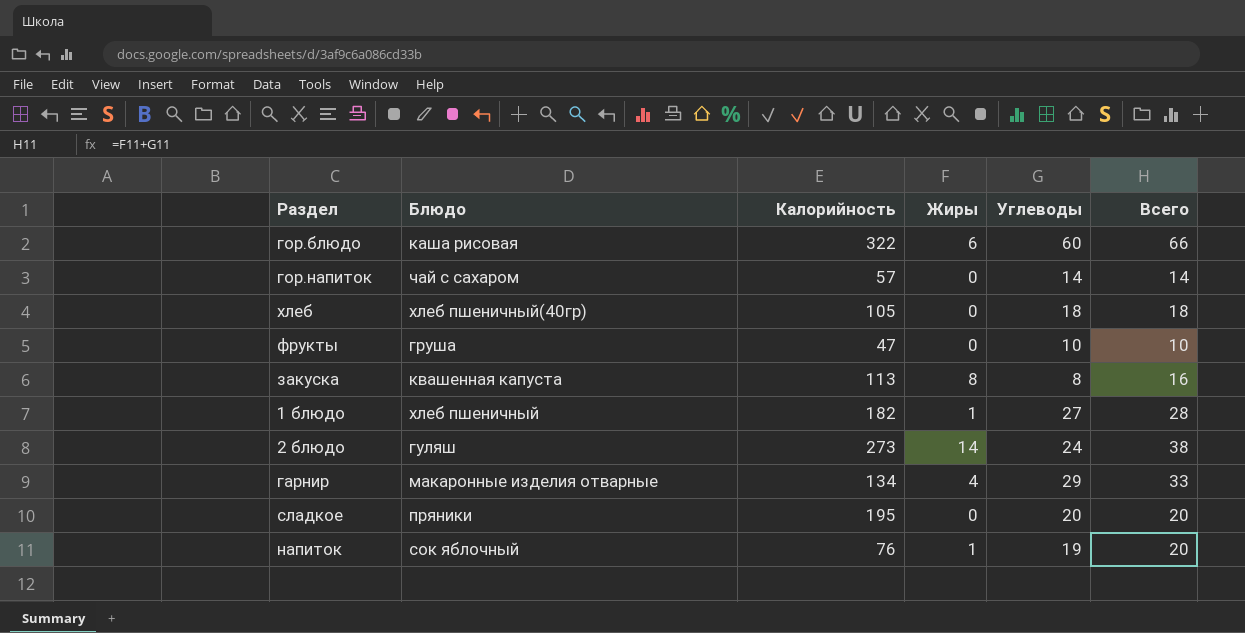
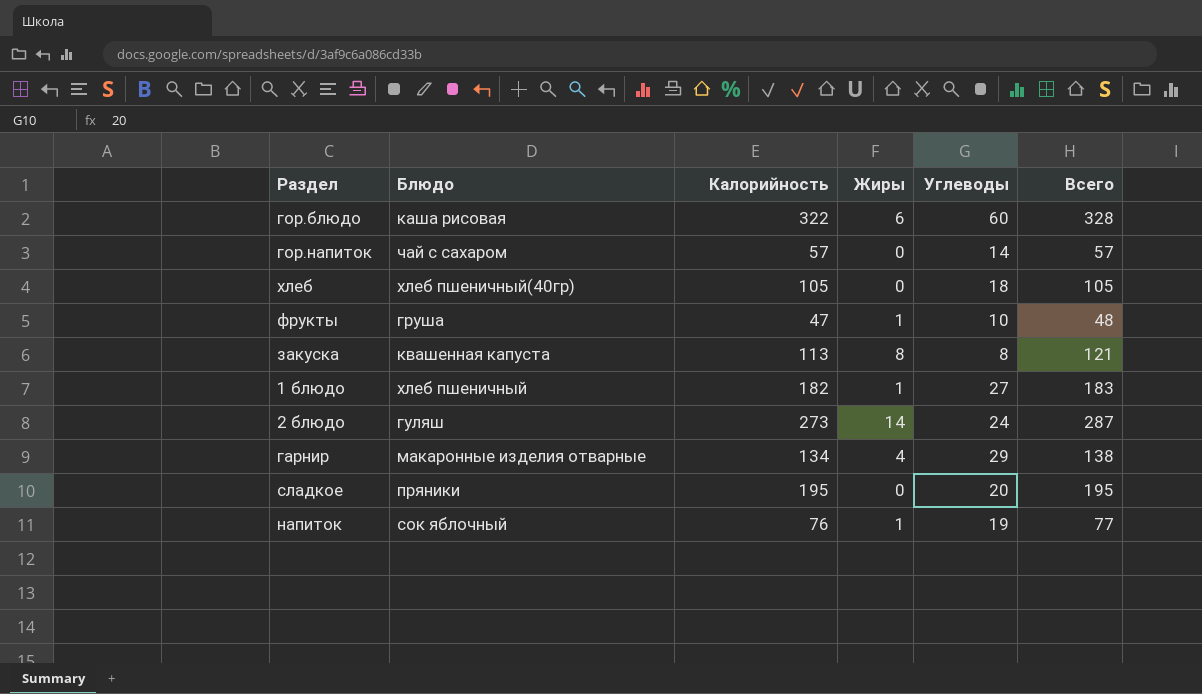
column Всего | formula: [Жиры] + [Углеводы] -> [Калорийность] + [Жиры]
фрукты | Жиры: 0 -> 1

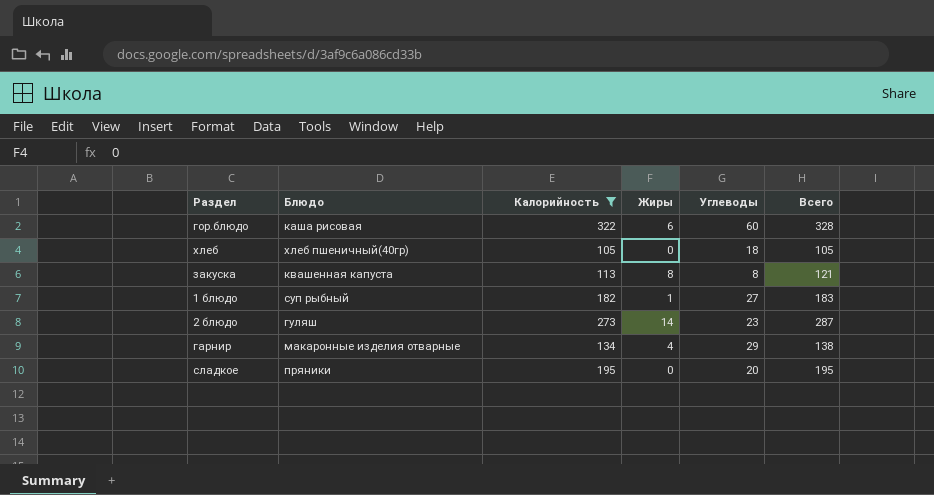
filter: none -> Калорийность >= 105
1 блюдо | Блюдо: хлеб пшеничный -> суп рыбный
2 блюдо | Углеводы: 24 -> 23

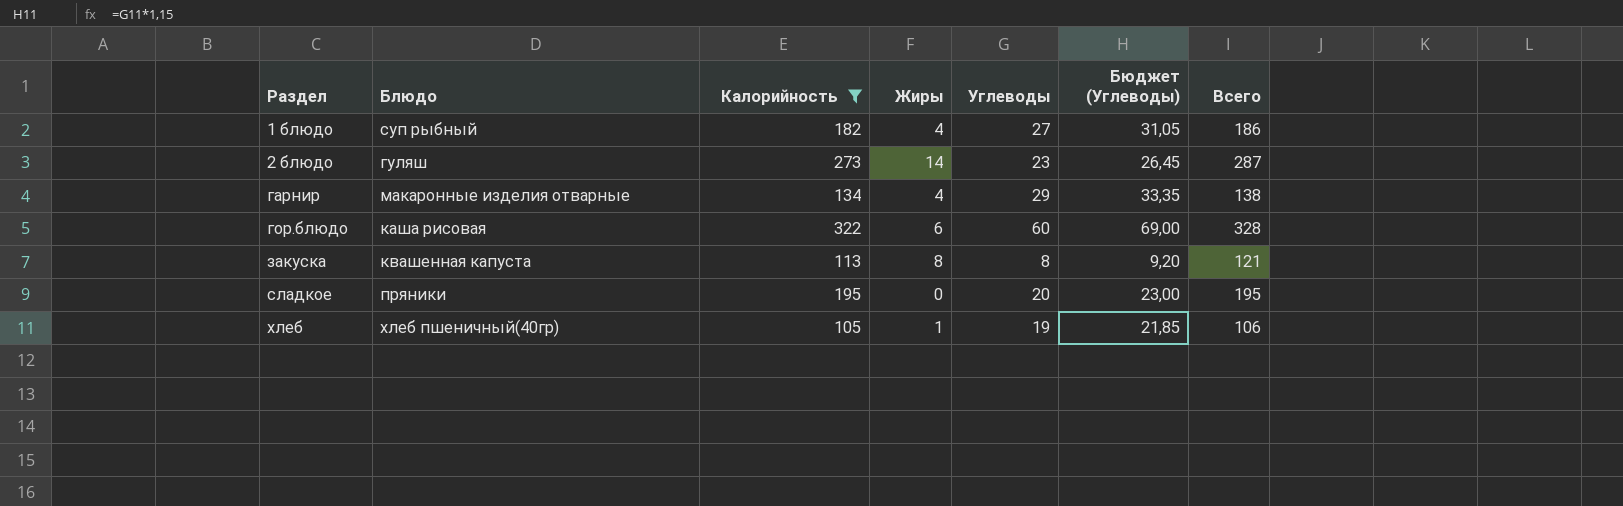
row order: none -> Раздел ascending
column Бюджет (Углеводы) | formula: none -> [Углеводы] * 1,15
1 блюдо | Жиры: 1 -> 4
1 блюдо | Всего: 183 -> 186
хлеб | Жиры: 0 -> 1
хлеб | Углеводы: 18 -> 19
хлеб | Всего: 105 -> 106

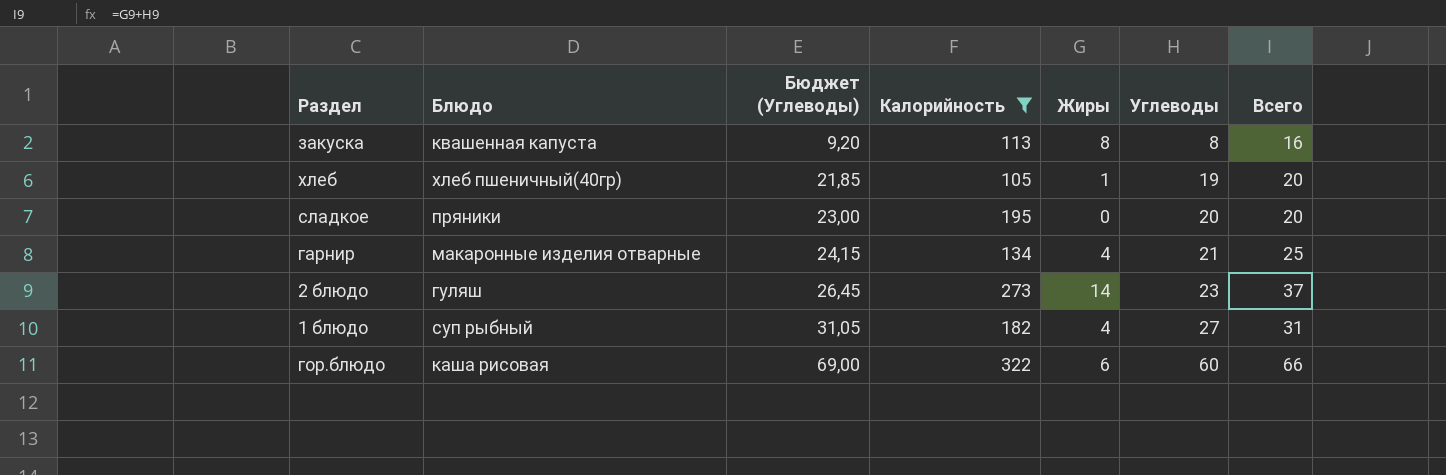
row order: Раздел ascending -> Бюджет (Углеводы) ascending
column Бюджет (Углеводы) | position: 6 -> 3
column Всего | formula: [Калорийность] + [Жиры] -> [Жиры] + [Углеводы]
гарнир | Бюджет (Углеводы): 33,35 -> 24,15
гарнир | Углеводы: 29 -> 21

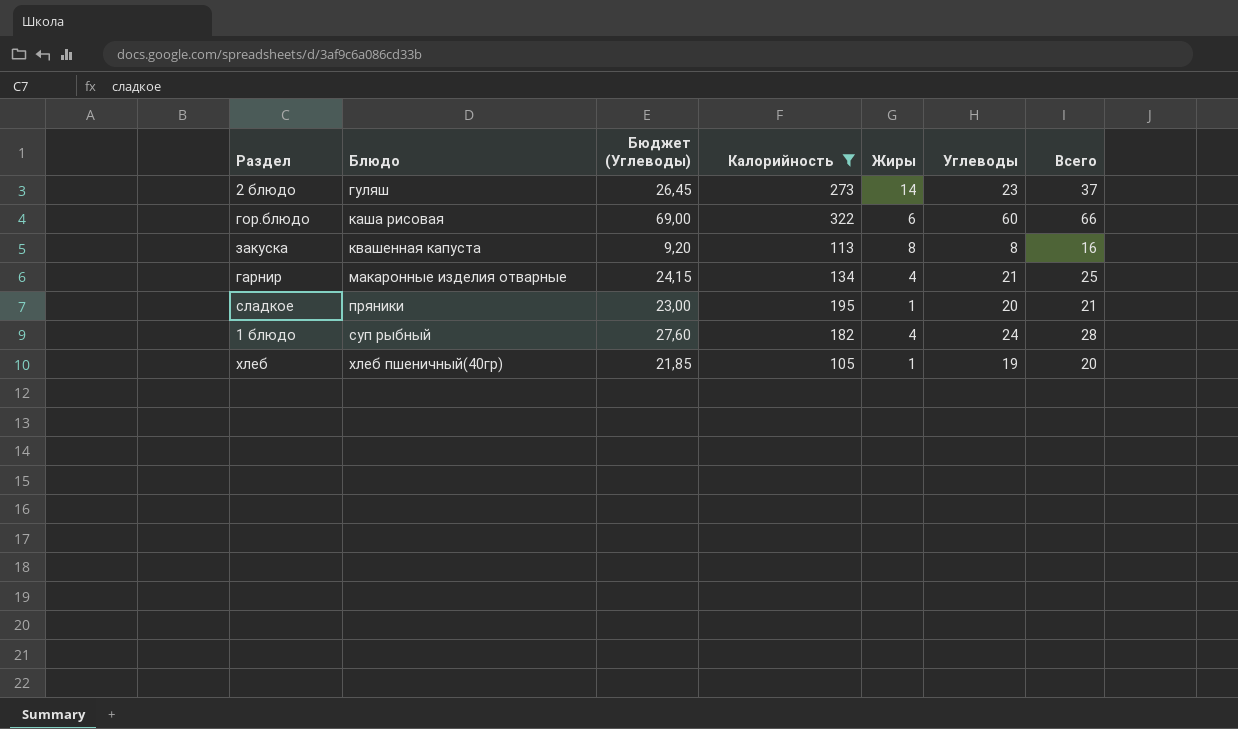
row order: Бюджет (Углеводы) ascending -> Блюдо ascending
сладкое | Жиры: 0 -> 1
сладкое | Всего: 20 -> 21
1 блюдо | Бюджет (Углеводы): 31,05 -> 27,60
1 блюдо | Углеводы: 27 -> 24
1 блюдо | Всего: 31 -> 28

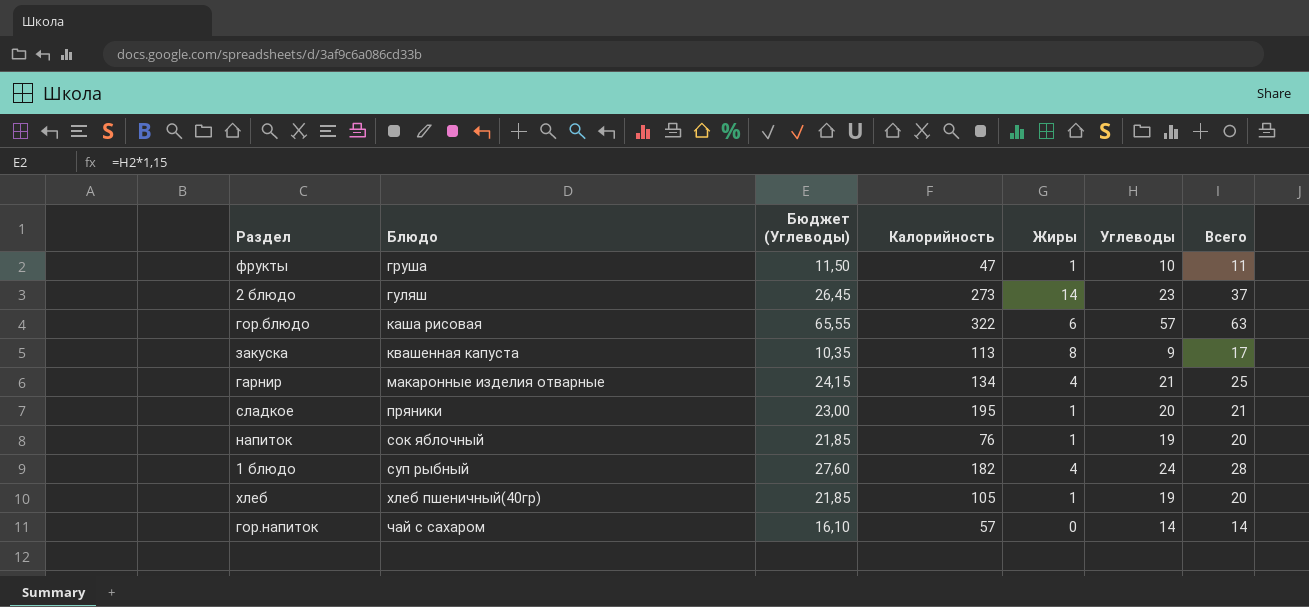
filter: Калорийность >= 105 -> none
гор.блюдо | Бюджет (Углеводы): 69,00 -> 65,55
гор.блюдо | Углеводы: 60 -> 57
гор.блюдо | Всего: 66 -> 63
закуска | Бюджет (Углеводы): 9,20 -> 10,35
закуска | Углеводы: 8 -> 9
закуска | Всего: 16 -> 17

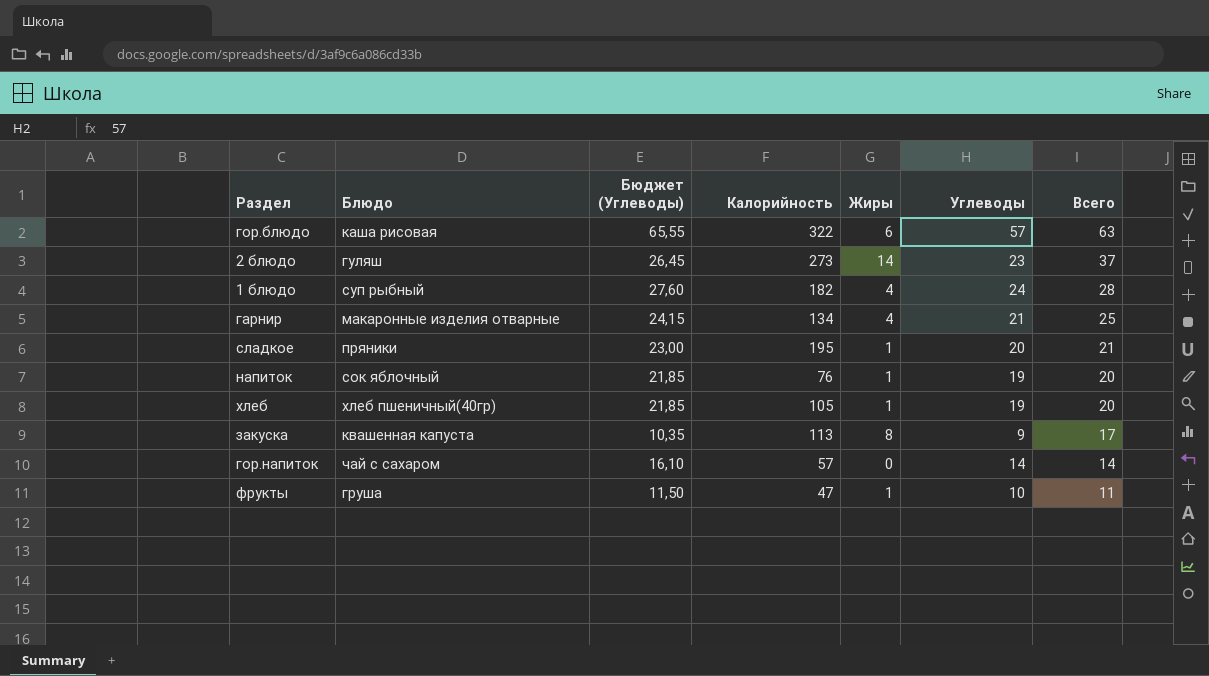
row order: Блюдо ascending -> Всего descending

